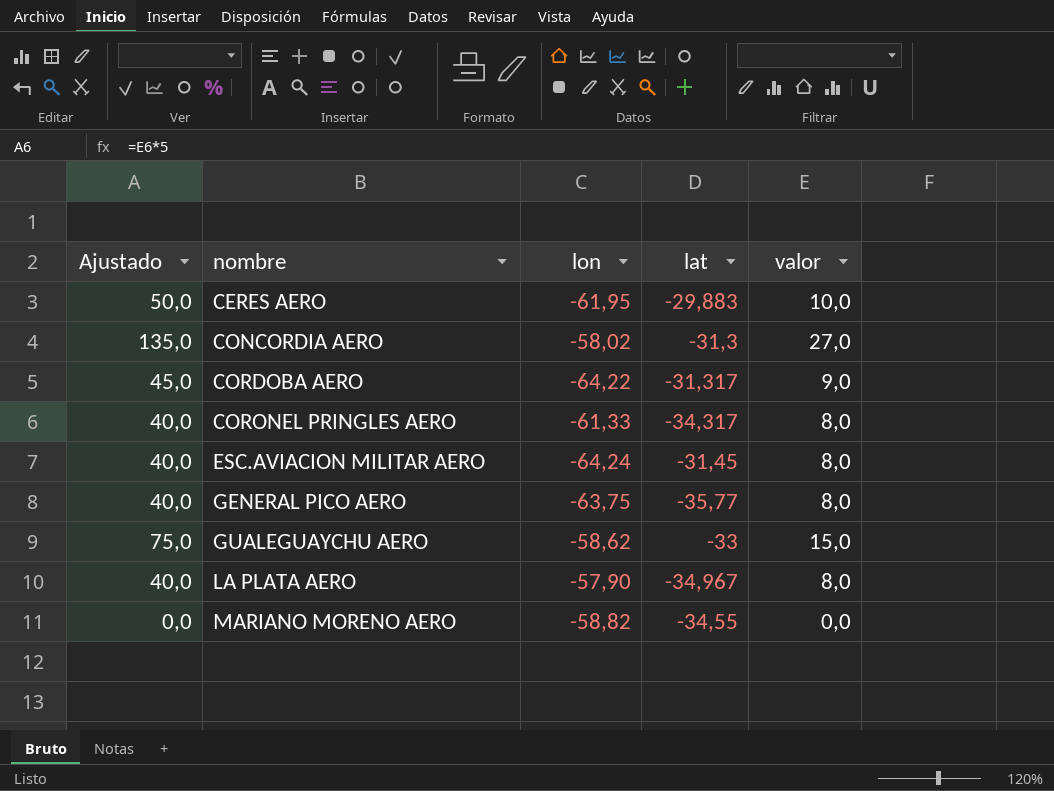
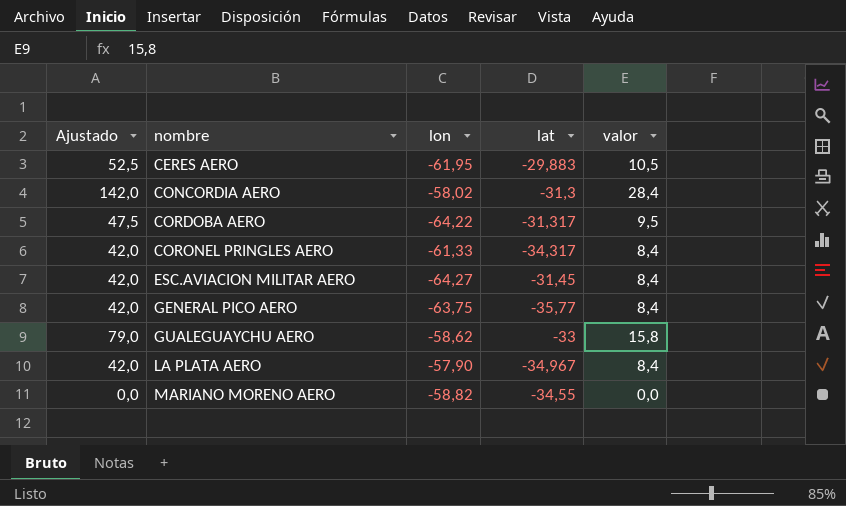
CERES AERO | Ajustado: 50,0 -> 52,5
CERES AERO | valor: 10,0 -> 10,5
CONCORDIA AERO | Ajustado: 135,0 -> 142,0
CONCORDIA AERO | valor: 27,0 -> 28,4
CORDOBA AERO | Ajustado: 45,0 -> 47,5
CORDOBA AERO | valor: 9,0 -> 9,5
CORONEL PRINGLES AERO | Ajustado: 40,0 -> 42,0
CORONEL PRINGLES AERO | valor: 8,0 -> 8,4
ESC.AVIACION MILITAR AERO | Ajustado: 40,0 -> 42,0
ESC.AVIACION MILITAR AERO | lon: -64,24 -> -64,27
ESC.AVIACION MILITAR AERO | valor: 8,0 -> 8,4
GENERAL PICO AERO | Ajustado: 40,0 -> 42,0
GENERAL PICO AERO | valor: 8,0 -> 8,4
GUALEGUAYCHU AERO | Ajustado: 75,0 -> 79,0
GUALEGUAYCHU AERO | valor: 15,0 -> 15,8
LA PLATA AERO | Ajustado: 40,0 -> 42,0
LA PLATA AERO | valor: 8,0 -> 8,4

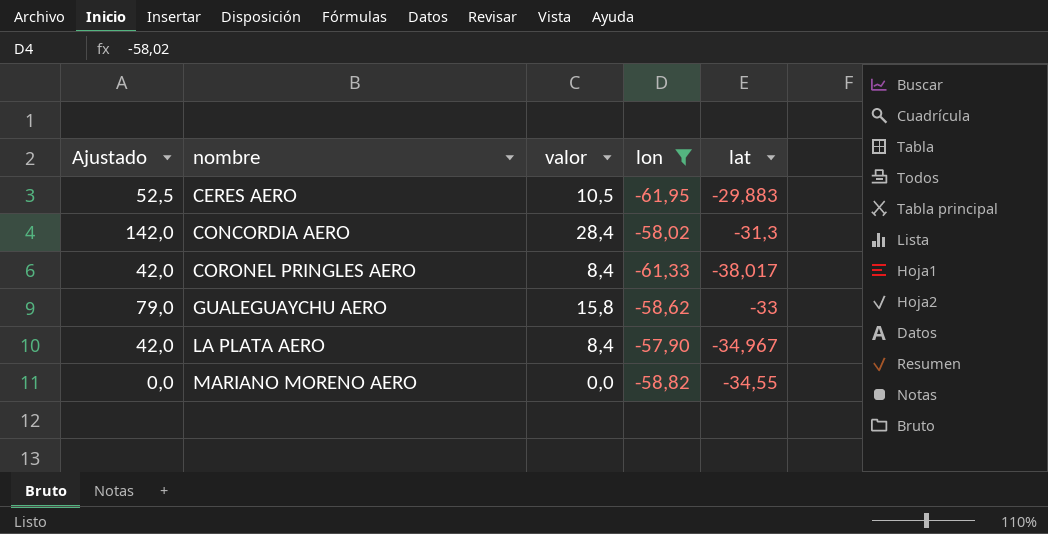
filter: none -> lon >= -61,95
column valor | position: 5 -> 3
CORONEL PRINGLES AERO | lat: -34,317 -> -38,017

